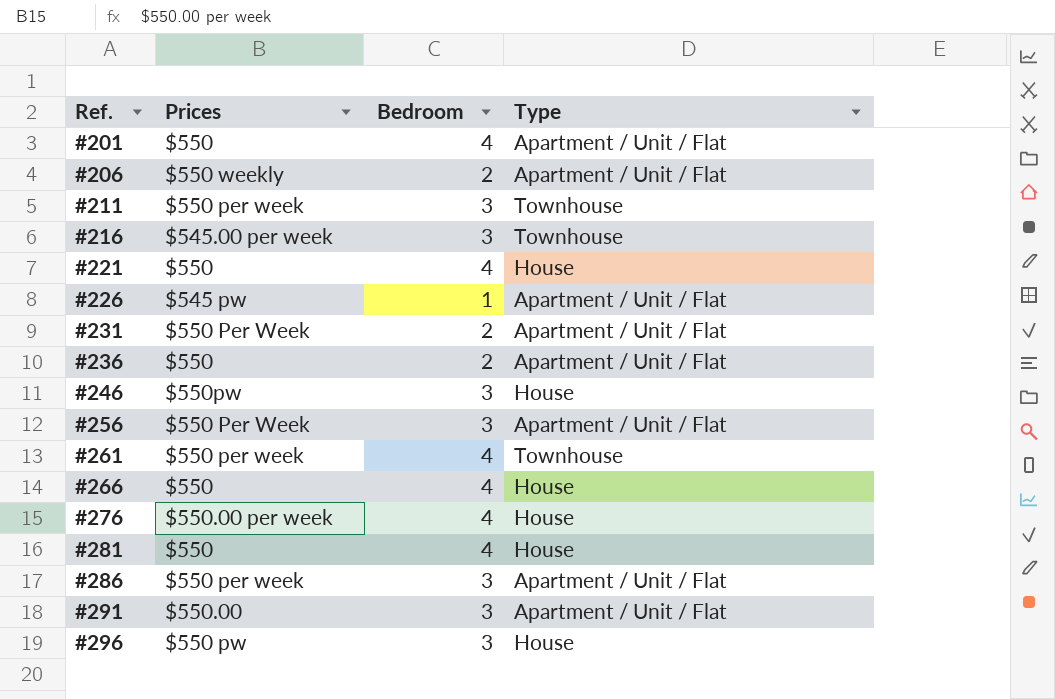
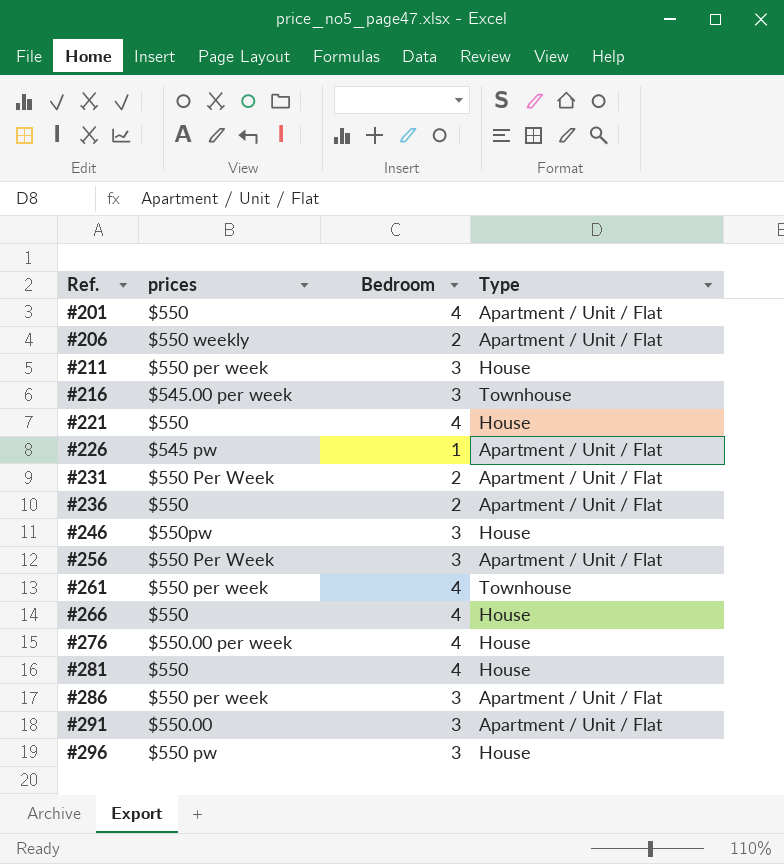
column name: Prices -> prices
#211 | Type: Townhouse -> House

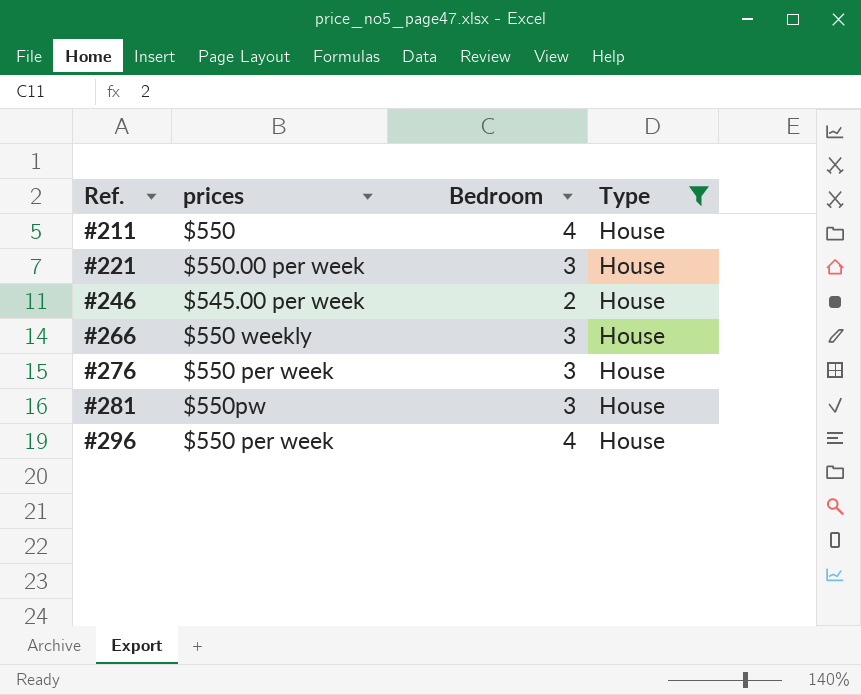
filter: none -> Type = House
#211 | prices: $550 per week -> $550
#211 | Bedroom: 3 -> 4
#221 | prices: $550 -> $550.00 per week
#221 | Bedroom: 4 -> 3
#246 | prices: $550pw -> $545.00 per week
#246 | Bedroom: 3 -> 2
#266 | prices: $550 -> $550 weekly
#266 | Bedroom: 4 -> 3
#276 | prices: $550.00 per week -> $550 per week
#276 | Bedroom: 4 -> 3
#281 | prices: $550 -> $550pw
#281 | Bedroom: 4 -> 3
#296 | prices: $550 pw -> $550 per week
#296 | Bedroom: 3 -> 4

